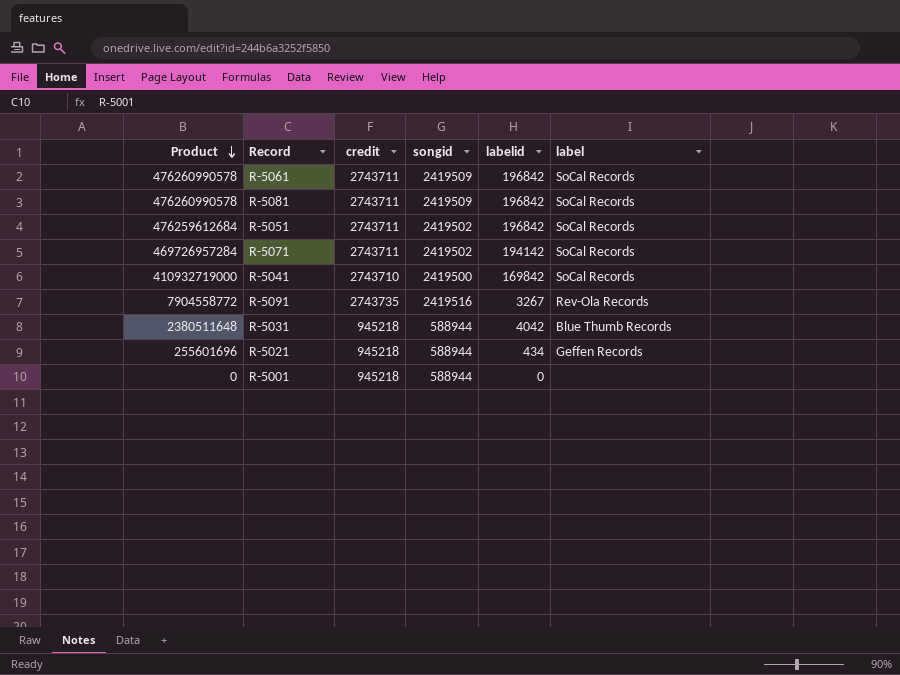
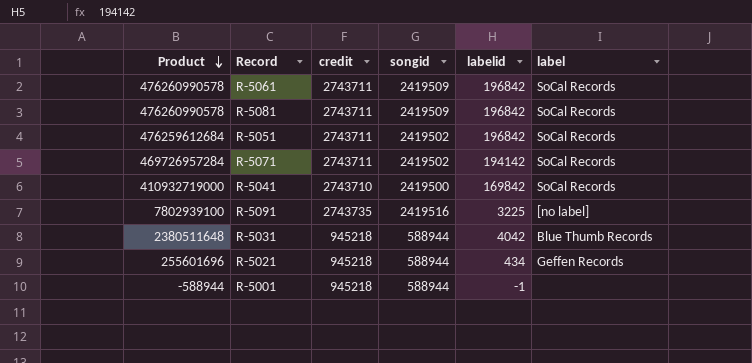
R-5091 | Product: 7904558772 -> 7802939100
R-5091 | labelid: 3267 -> 3225
R-5091 | label: Rev-Ola Records -> [no label]
R-5001 | Product: 0 -> -588944
R-5001 | labelid: 0 -> -1

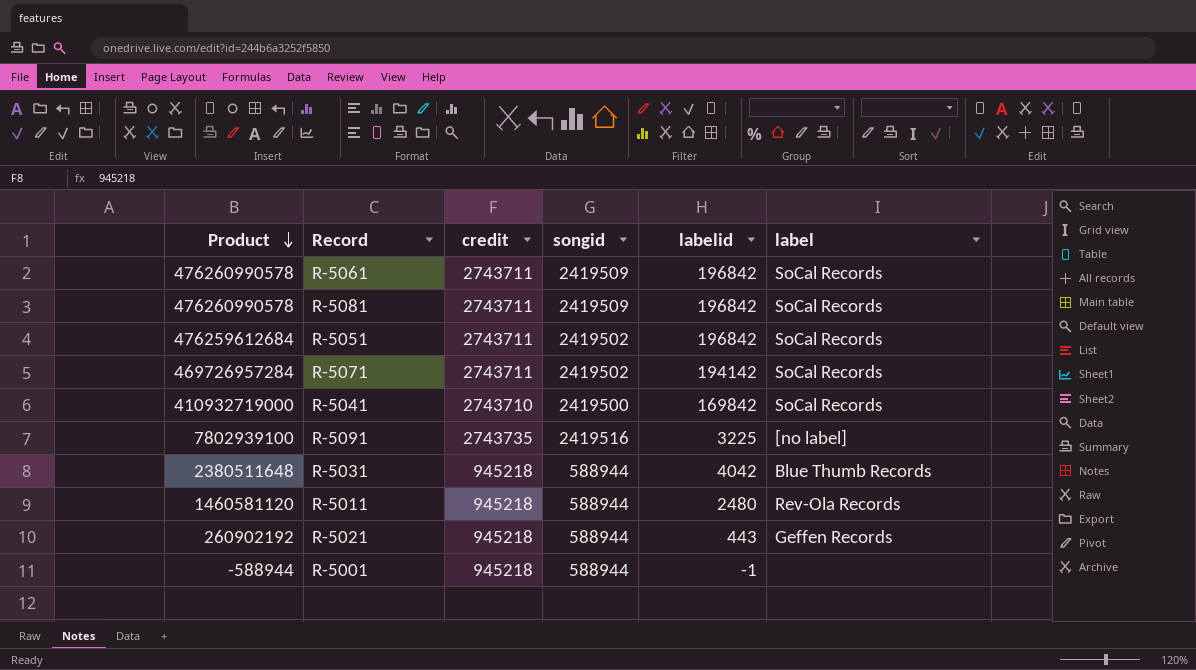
row R-5011: none -> 1460581120 | 945218 | 588944 | 2480 | Rev-Ola Records
R-5021 | Product: 255601696 -> 260902192
R-5021 | labelid: 434 -> 443

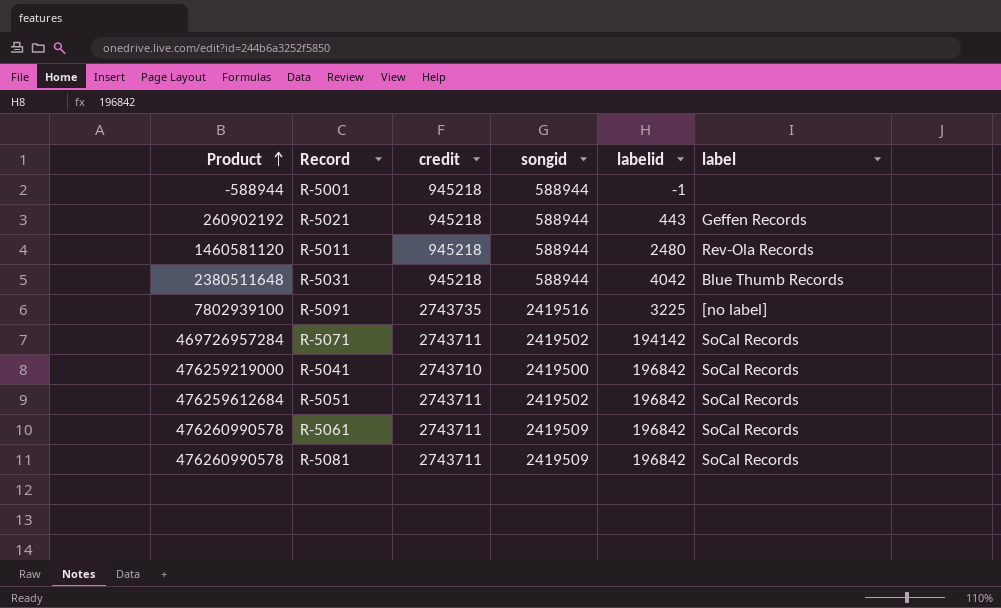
row order: Product descending -> Product ascending
R-5041 | Product: 410932719000 -> 476259219000
R-5041 | labelid: 169842 -> 196842

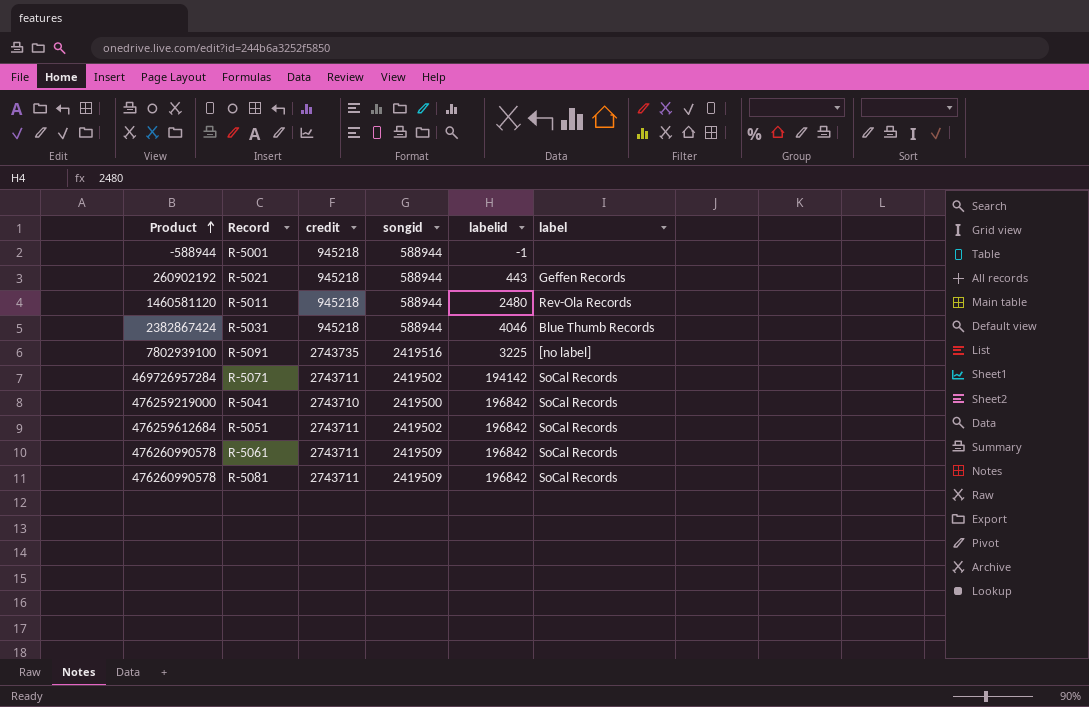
R-5031 | Product: 2380511648 -> 2382867424
R-5031 | labelid: 4042 -> 4046

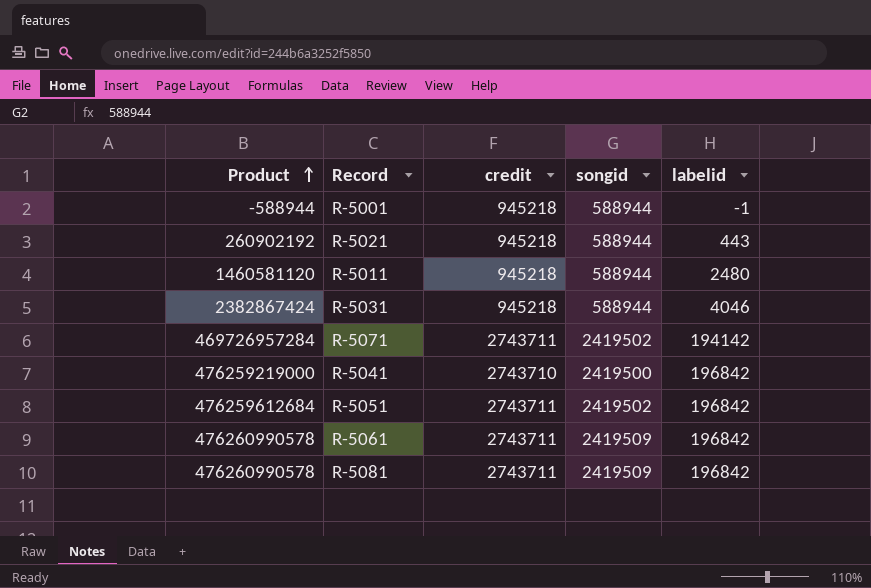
column label | position: 6 -> none
row R-5091: 7802939100 | 2743735 | 2419516 | 3225 | [no label] -> none

